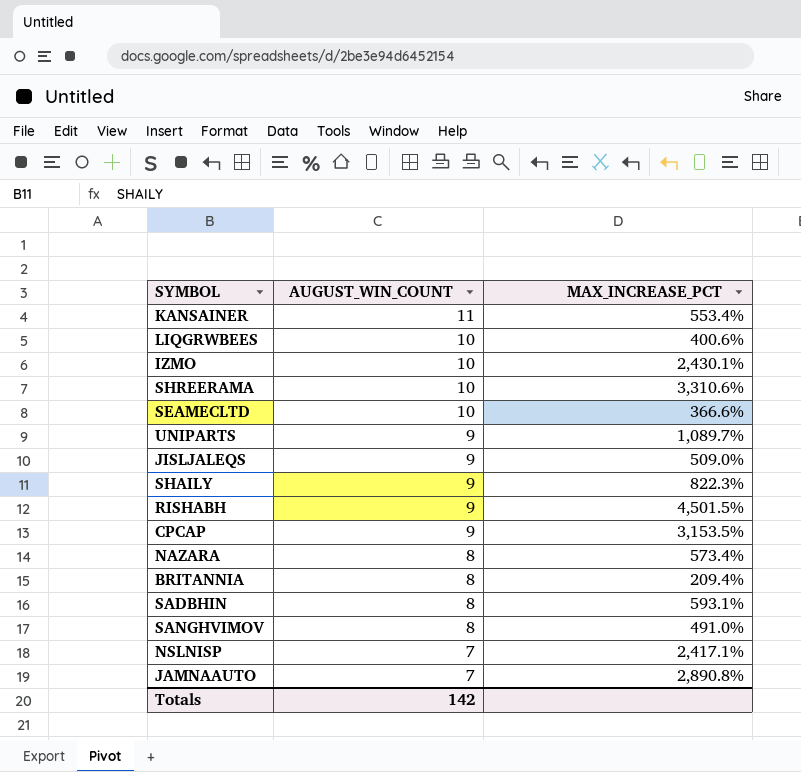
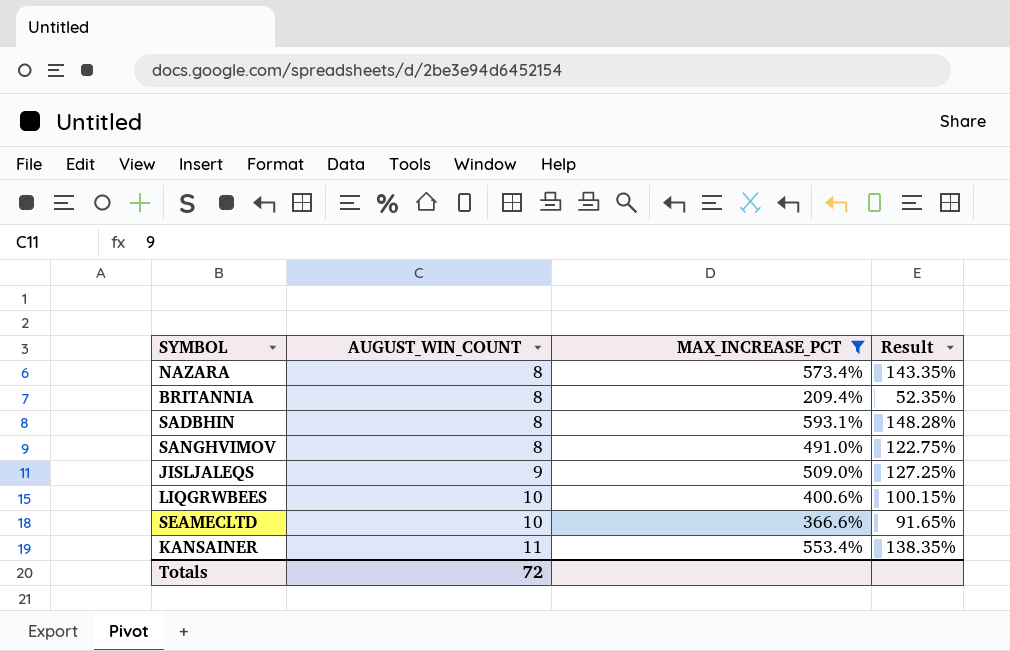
filter: none -> MAX_INCREASE_PCT <= 593.1%
row order: AUGUST_WIN_COUNT descending -> AUGUST_WIN_COUNT ascending
column Result | formula: none -> [MAX_INCREASE_PCT] * 0.25
Totals | AUGUST_WIN_COUNT: 142 -> 72

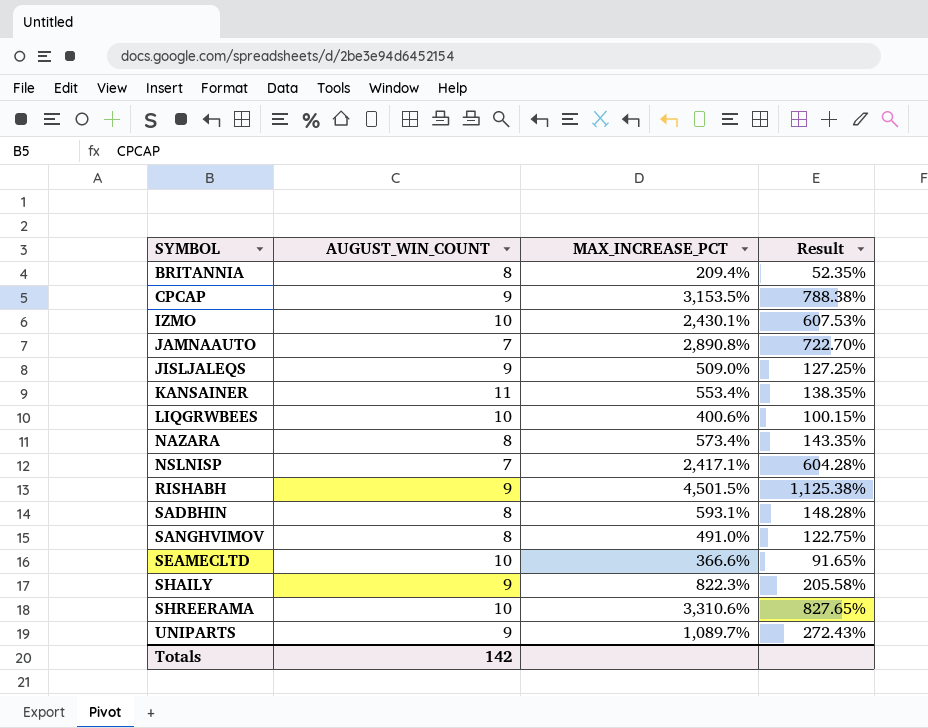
filter: MAX_INCREASE_PCT <= 593.1% -> none
row order: AUGUST_WIN_COUNT ascending -> SYMBOL ascending
Totals | AUGUST_WIN_COUNT: 72 -> 142

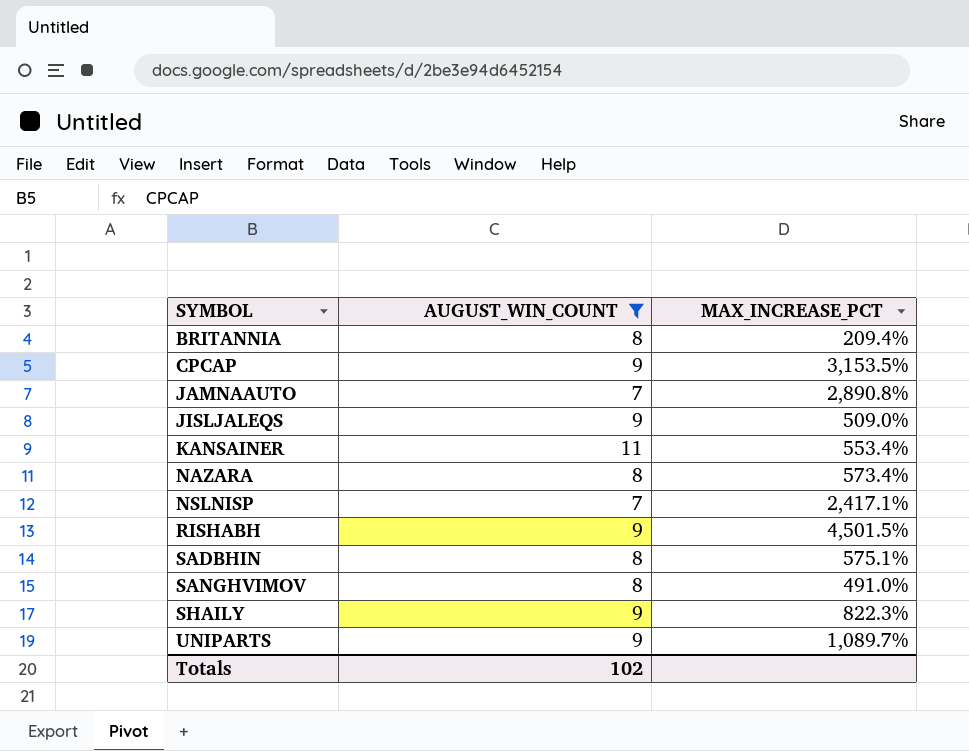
filter: none -> AUGUST_WIN_COUNT != 10
column Result | formula: [MAX_INCREASE_PCT] * 0.25 -> none
SADBHIN | MAX_INCREASE_PCT: 593.1% -> 575.1%
Totals | AUGUST_WIN_COUNT: 142 -> 102

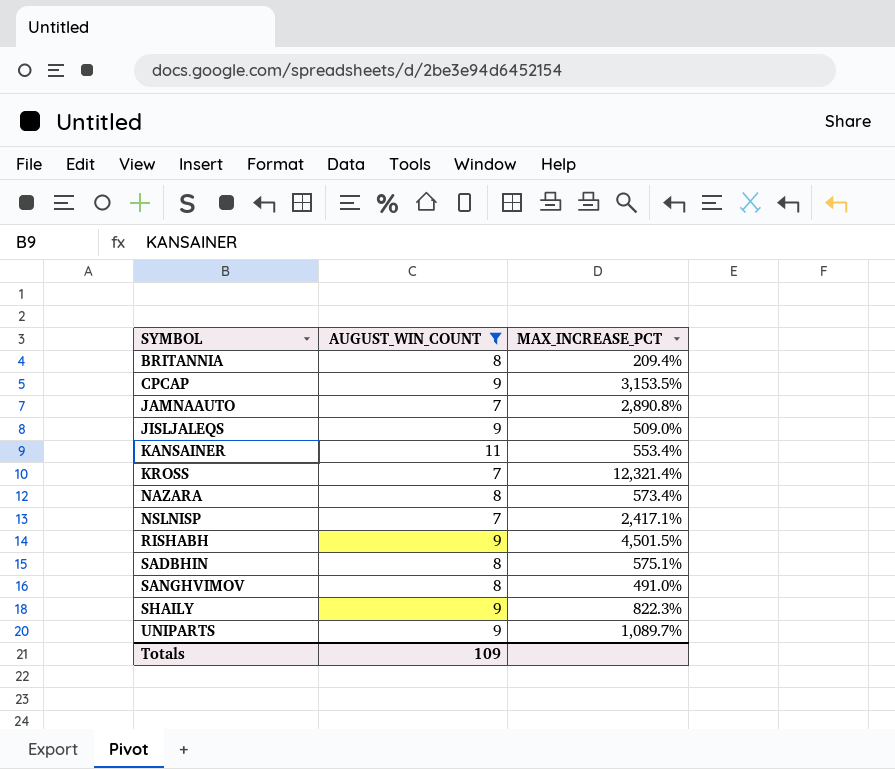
row KROSS: none -> 7 | 12,321.4%
Totals | AUGUST_WIN_COUNT: 102 -> 109

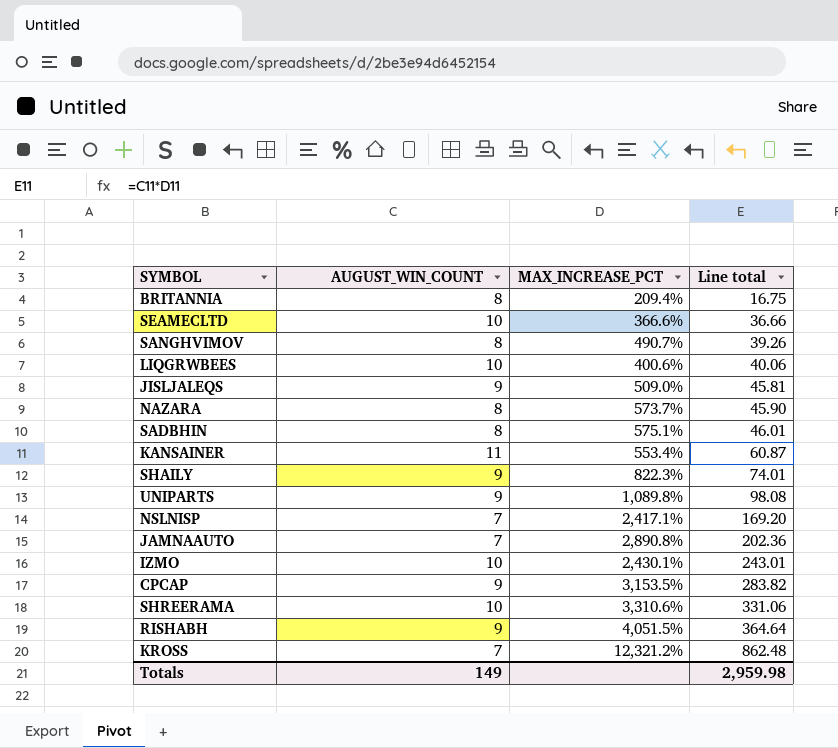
filter: AUGUST_WIN_COUNT != 10 -> none
row order: SYMBOL ascending -> Line total ascending
column Line total | formula: none -> [AUGUST_WIN_COUNT] * [MAX_INCREASE_PCT]
SANGHVIMOV | MAX_INCREASE_PCT: 491.0% -> 490.7%
NAZARA | MAX_INCREASE_PCT: 573.4% -> 573.7%
UNIPARTS | MAX_INCREASE_PCT: 1,089.7% -> 1,089.8%
RISHABH | MAX_INCREASE_PCT: 4,501.5% -> 4,051.5%
KROSS | MAX_INCREASE_PCT: 12,321.4% -> 12,321.2%
Totals | AUGUST_WIN_COUNT: 109 -> 149

